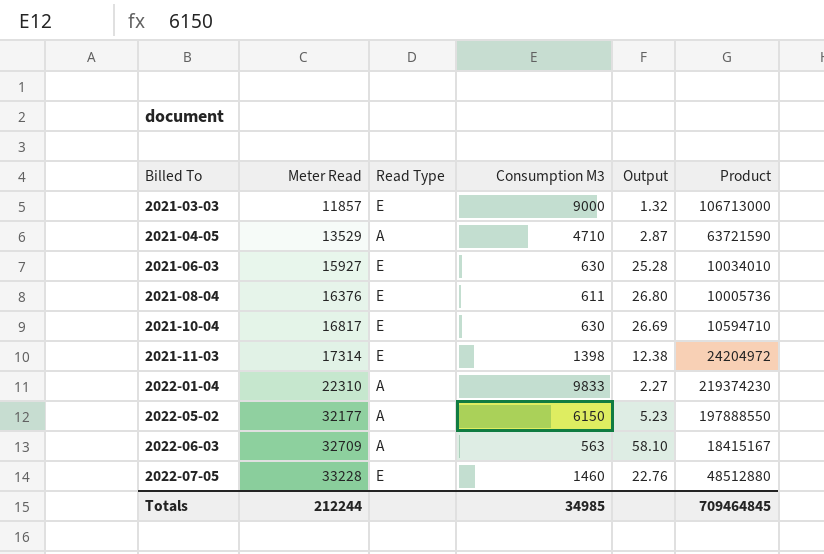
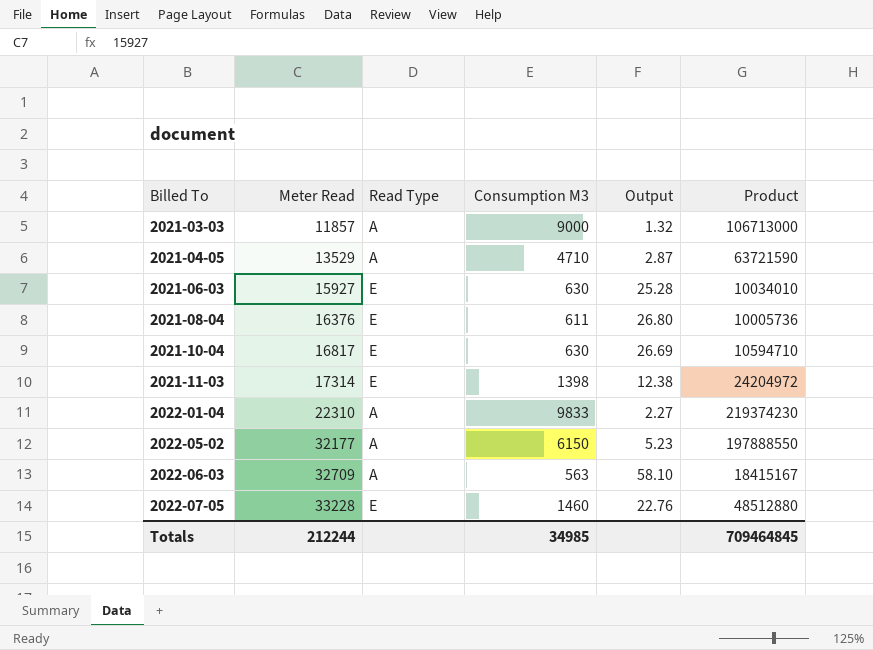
2021-03-03 | Read Type: E -> A

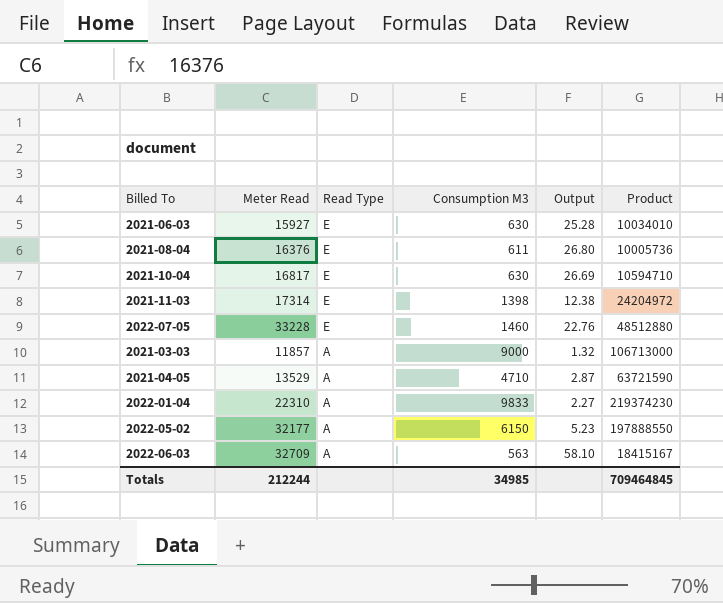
row order: Billed To ascending -> Read Type descending

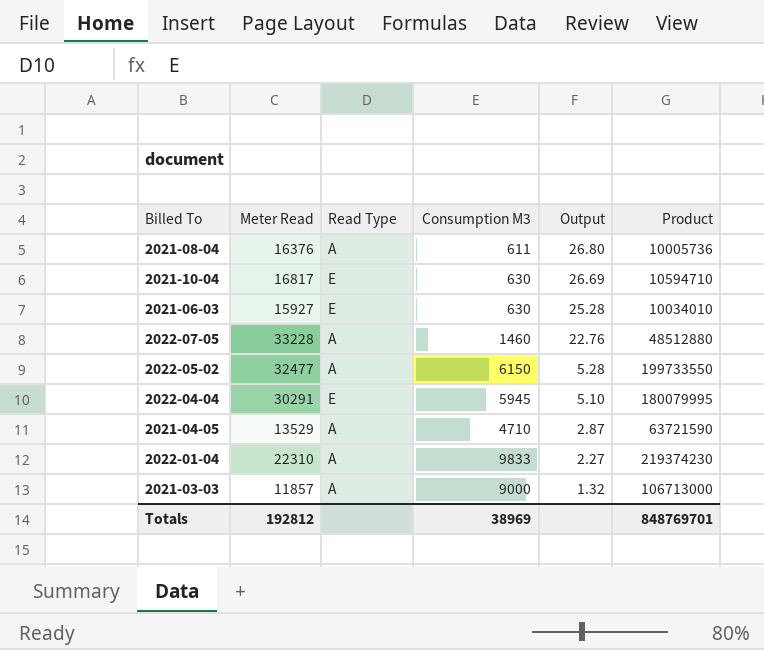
row order: Read Type descending -> Output descending
row 2021-11-03: 17314 | E | 1398 | 12.38 | 24204972 -> none
row 2022-06-03: 32709 | A | 563 | 58.10 | 18415167 -> none
2021-08-04 | Read Type: E -> A
2022-07-05 | Read Type: E -> A
2022-05-02 | Meter Read: 32177 -> 32477
2022-05-02 | Output: 5.23 -> 5.28
2022-05-02 | Product: 197888550 -> 199733550
row 2022-04-04: none -> 30291 | E | 5945 | 5.10 | 180079995
Totals | Meter Read: 212244 -> 192812
Totals | Consumption M3: 34985 -> 38969
Totals | Product: 709464845 -> 848769701

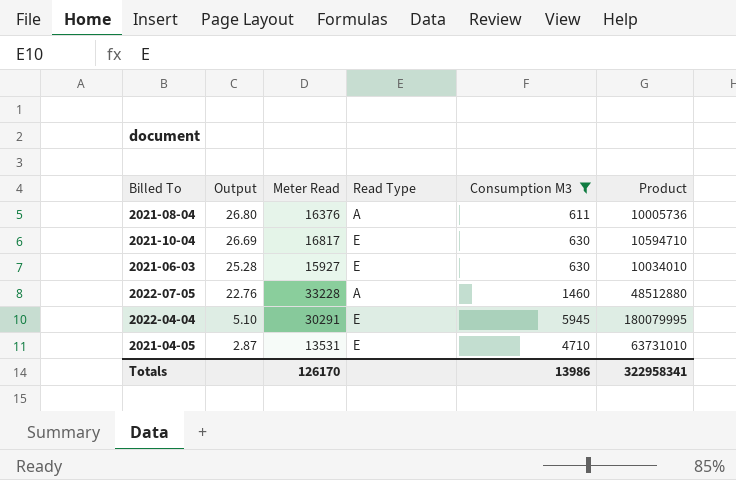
filter: none -> Consumption M3 <= 5945
column Output | position: 5 -> 2
2021-04-05 | Meter Read: 13529 -> 13531
2021-04-05 | Read Type: A -> E
2021-04-05 | Product: 63721590 -> 63731010
Totals | Meter Read: 192812 -> 126170
Totals | Consumption M3: 38969 -> 13986
Totals | Product: 848769701 -> 322958341

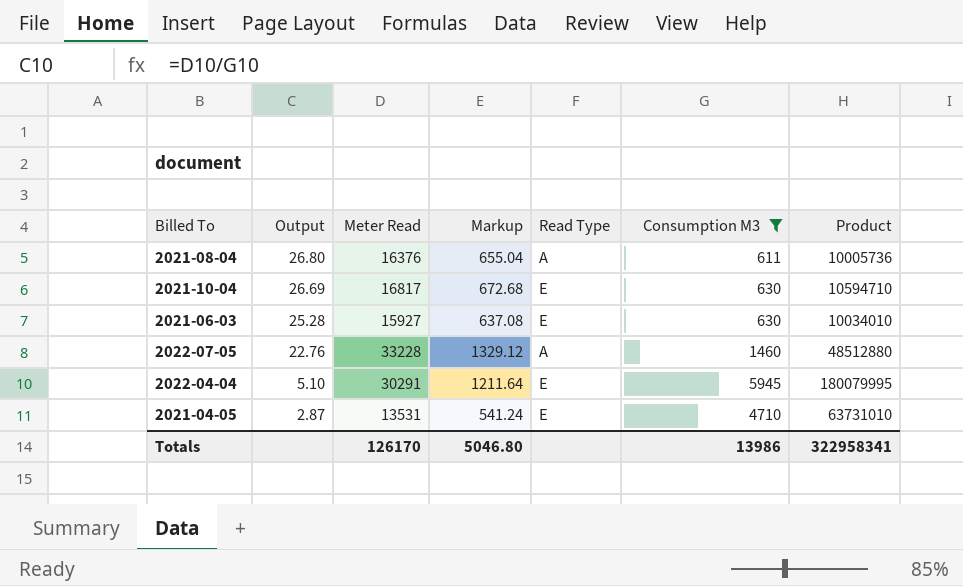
column Markup | formula: none -> [Meter Read] * 0.04

